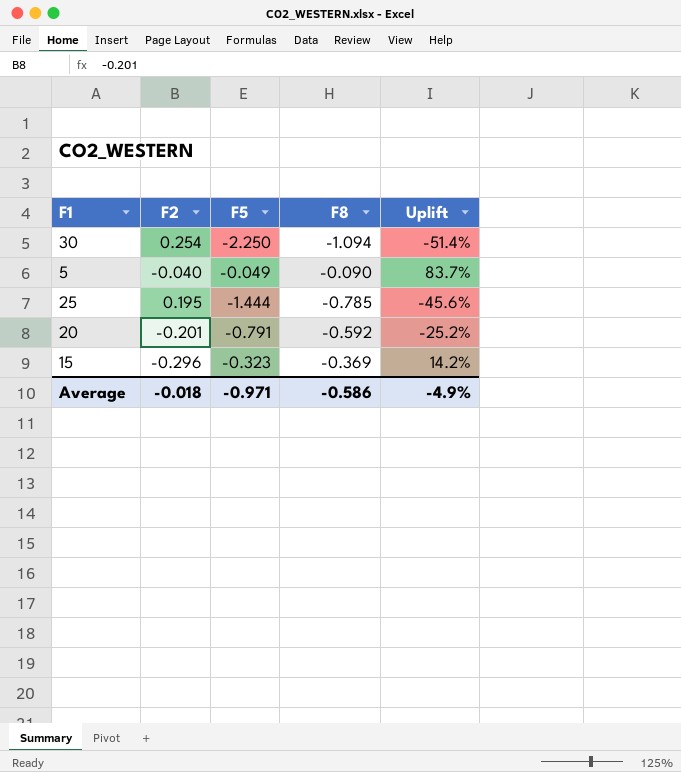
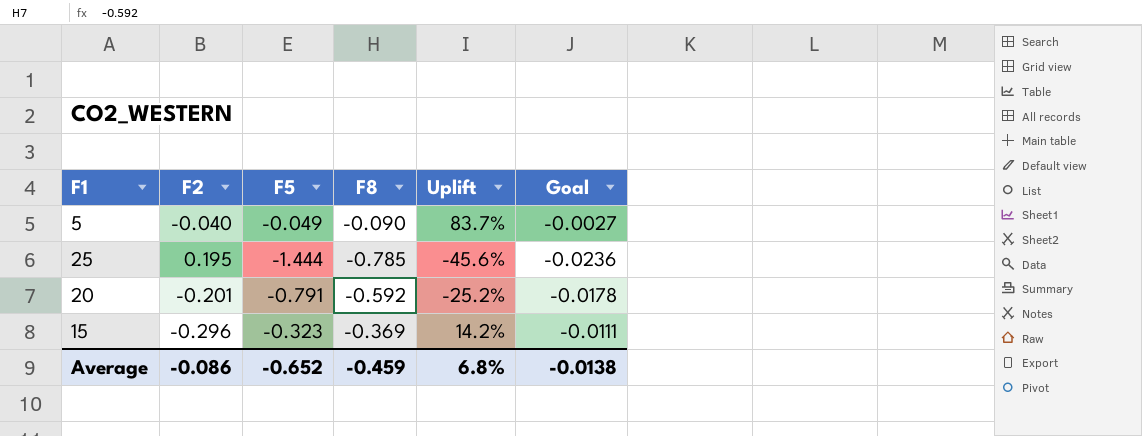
column Goal | formula: none -> [F8] * 0.03
row 30: 0.254 | -2.250 | -1.094 | -51.4% -> none
Average | F2: -0.018 -> -0.086
Average | F5: -0.971 -> -0.652
Average | F8: -0.586 -> -0.459
Average | Uplift: -4.9% -> 6.8%

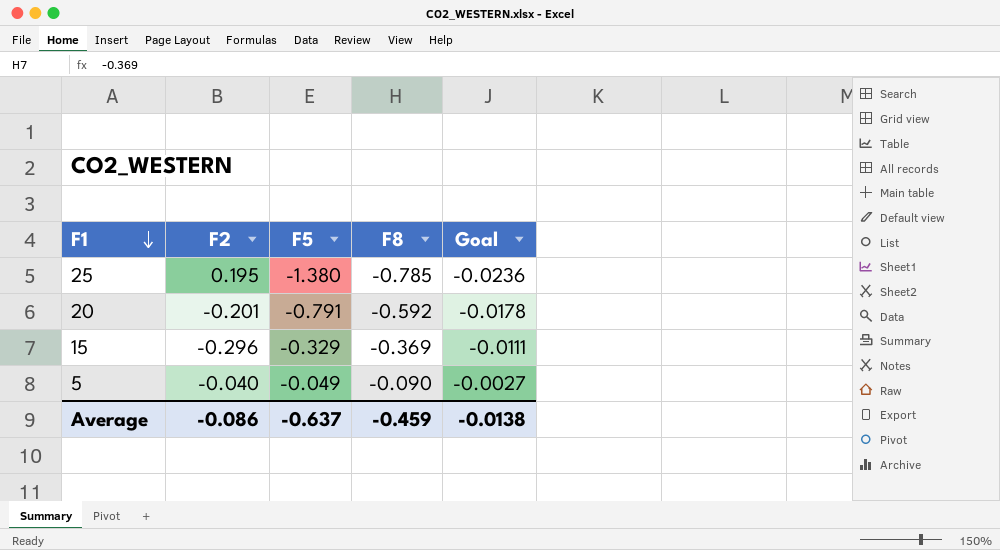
row order: none -> F1 descending
column Uplift | formula: ([F8] - [F5]) / [F5] -> none
25 | F5: -1.444 -> -1.380
15 | F5: -0.323 -> -0.329
Average | F5: -0.652 -> -0.637

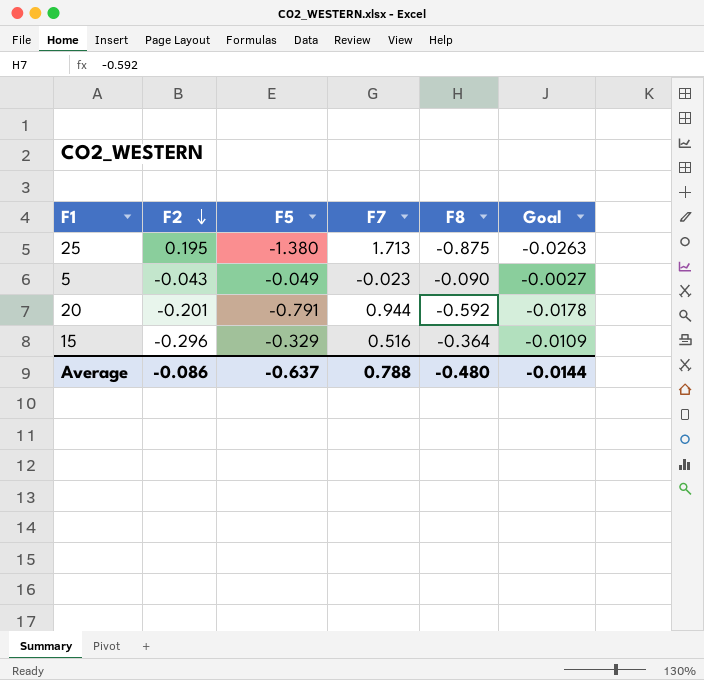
row order: F1 descending -> F2 descending
column F7 | position: none -> 4
25 | F8: -0.785 -> -0.875
25 | Goal: -0.0236 -> -0.0263
5 | F2: -0.040 -> -0.043
15 | F8: -0.369 -> -0.364
15 | Goal: -0.0111 -> -0.0109
Average | F8: -0.459 -> -0.480
Average | Goal: -0.0138 -> -0.0144

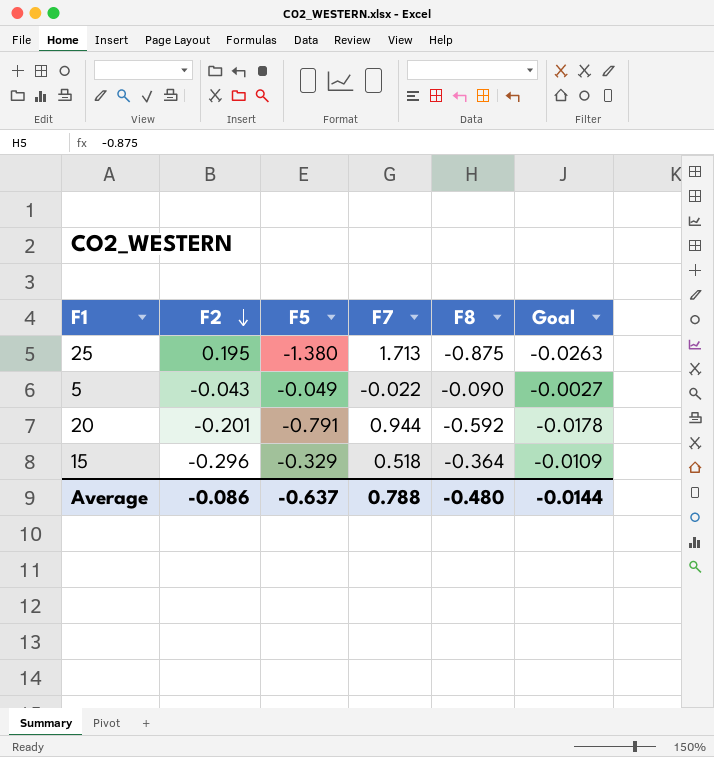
5 | F7: -0.023 -> -0.022
15 | F7: 0.516 -> 0.518

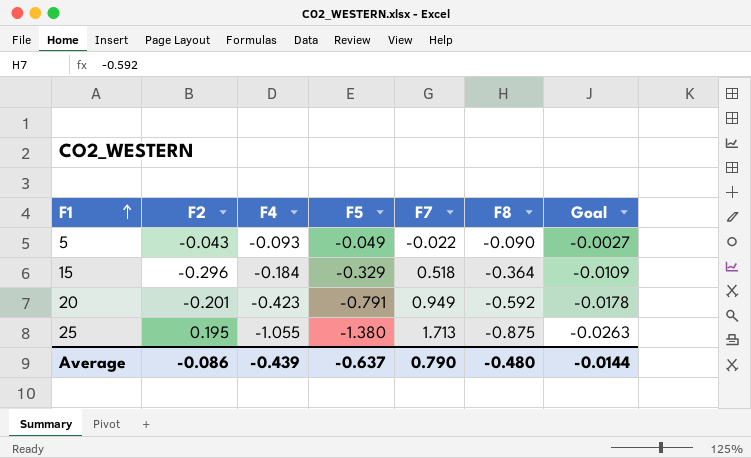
row order: F2 descending -> F1 ascending
column F4 | position: none -> 3
20 | F7: 0.944 -> 0.949
Average | F7: 0.788 -> 0.790

